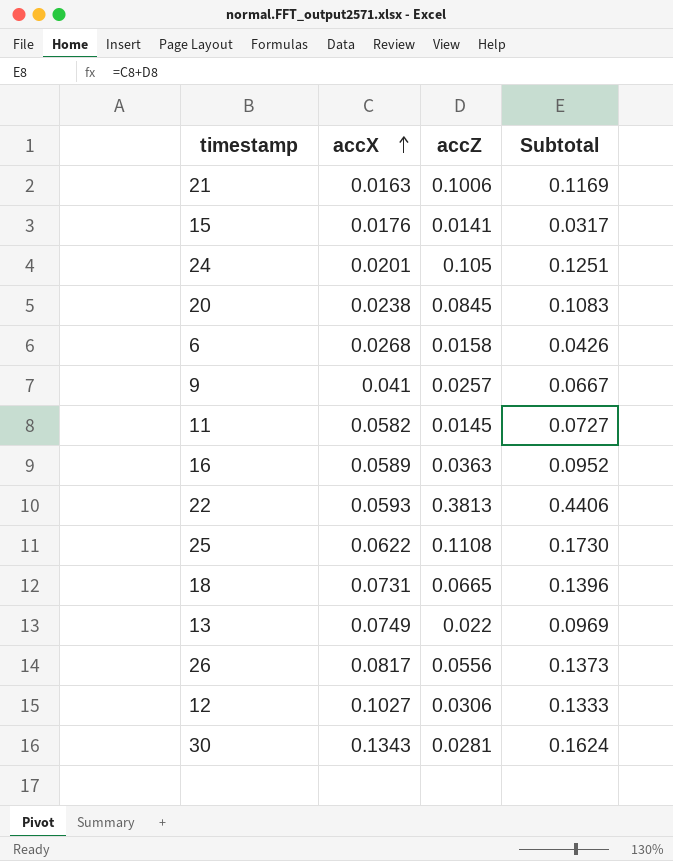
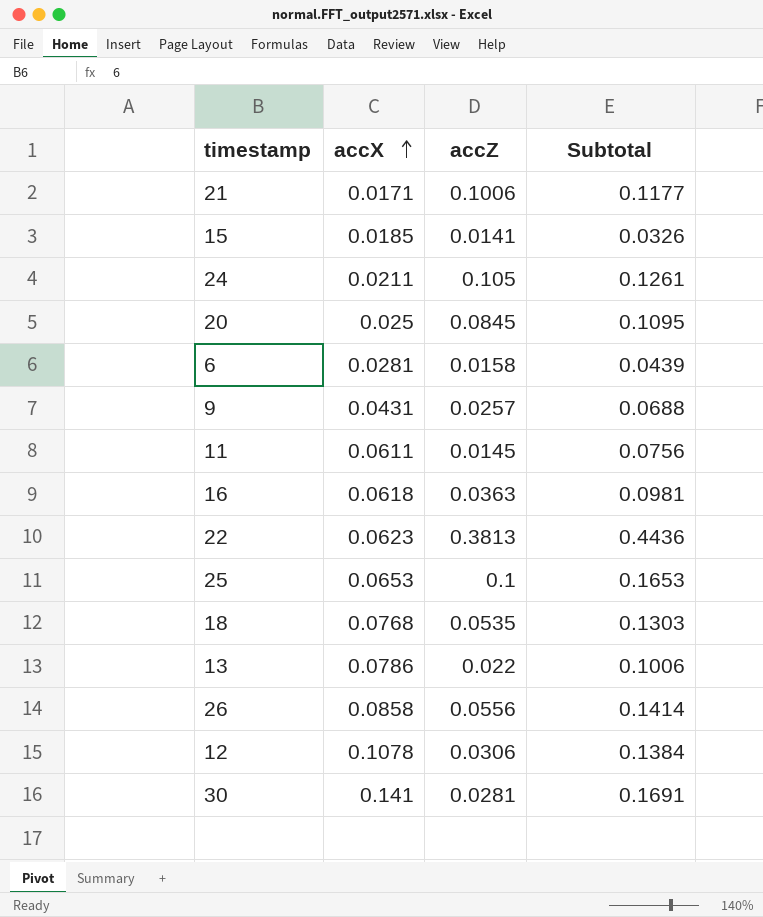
21 | accX: 0.0163 -> 0.0171
21 | Subtotal: 0.1169 -> 0.1177
15 | accX: 0.0176 -> 0.0185
15 | Subtotal: 0.0317 -> 0.0326
24 | accX: 0.0201 -> 0.0211
24 | Subtotal: 0.1251 -> 0.1261
20 | accX: 0.0238 -> 0.025
20 | Subtotal: 0.1083 -> 0.1095
6 | accX: 0.0268 -> 0.0281
6 | Subtotal: 0.0426 -> 0.0439
9 | accX: 0.041 -> 0.0431
9 | Subtotal: 0.0667 -> 0.0688
11 | accX: 0.0582 -> 0.0611
11 | Subtotal: 0.0727 -> 0.0756
16 | accX: 0.0589 -> 0.0618
16 | Subtotal: 0.0952 -> 0.0981
22 | accX: 0.0593 -> 0.0623
22 | Subtotal: 0.4406 -> 0.4436
25 | accX: 0.0622 -> 0.0653
25 | accZ: 0.1108 -> 0.1
25 | Subtotal: 0.1730 -> 0.1653
18 | accX: 0.0731 -> 0.0768
18 | accZ: 0.0665 -> 0.0535
18 | Subtotal: 0.1396 -> 0.1303
13 | accX: 0.0749 -> 0.0786
13 | Subtotal: 0.0969 -> 0.1006
26 | accX: 0.0817 -> 0.0858
26 | Subtotal: 0.1373 -> 0.1414
12 | accX: 0.1027 -> 0.1078
12 | Subtotal: 0.1333 -> 0.1384
30 | accX: 0.1343 -> 0.141
30 | Subtotal: 0.1624 -> 0.1691

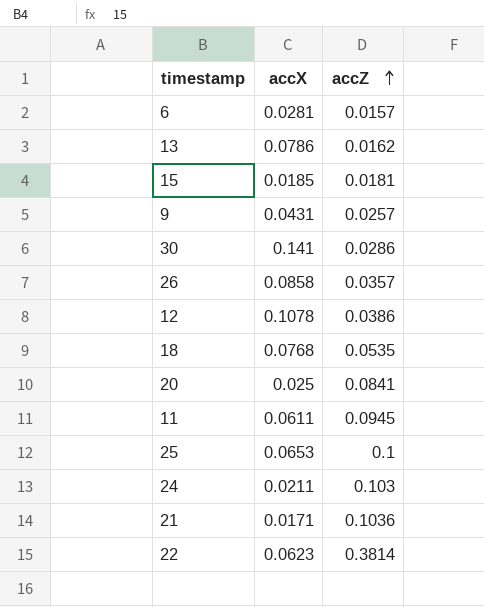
row order: accX ascending -> accZ ascending
column Subtotal | formula: [accX] + [accZ] -> none
row 16: 0.0618 | 0.0363 | 0.0981 -> none
6 | accZ: 0.0158 -> 0.0157
13 | accZ: 0.022 -> 0.0162
15 | accZ: 0.0141 -> 0.0181
30 | accZ: 0.0281 -> 0.0286
26 | accZ: 0.0556 -> 0.0357
12 | accZ: 0.0306 -> 0.0386
20 | accZ: 0.0845 -> 0.0841
11 | accZ: 0.0145 -> 0.0945
24 | accZ: 0.105 -> 0.103
21 | accZ: 0.1006 -> 0.1036
22 | accZ: 0.3813 -> 0.3814

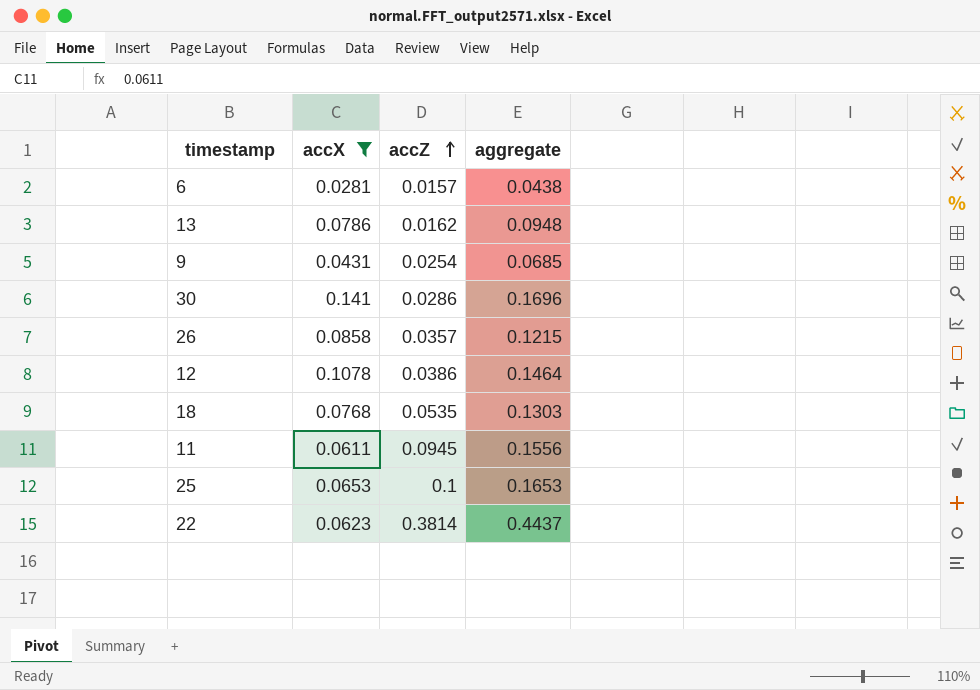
filter: none -> accX >= 0.0281
column aggregate | formula: none -> [accX] + [accZ]
9 | accZ: 0.0257 -> 0.0254

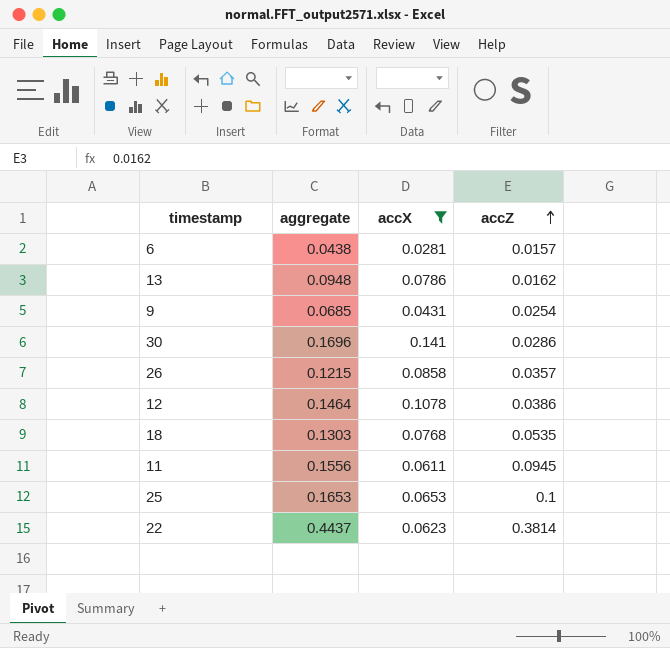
column aggregate | position: 4 -> 2

